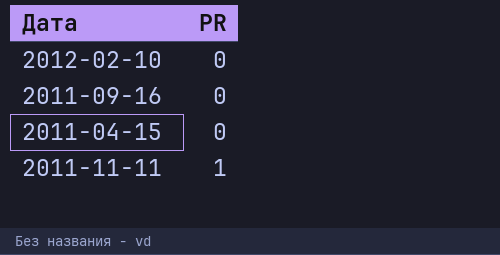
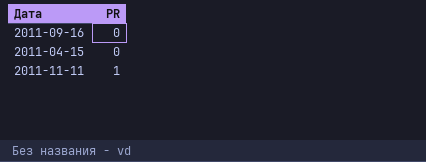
row 2012-02-10: 0 -> none

